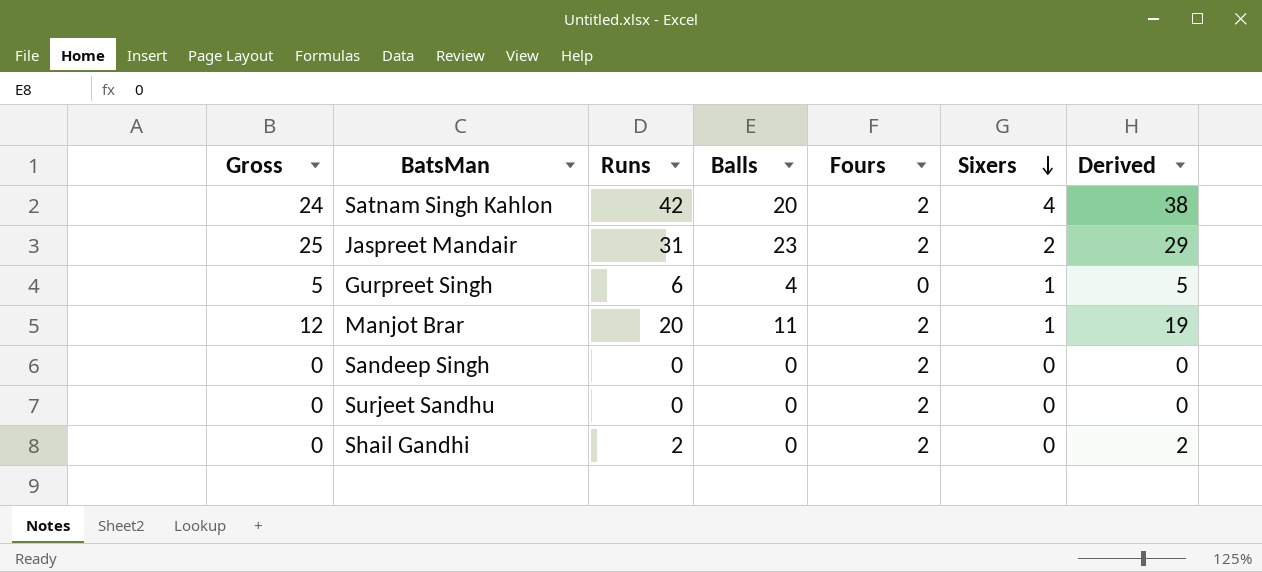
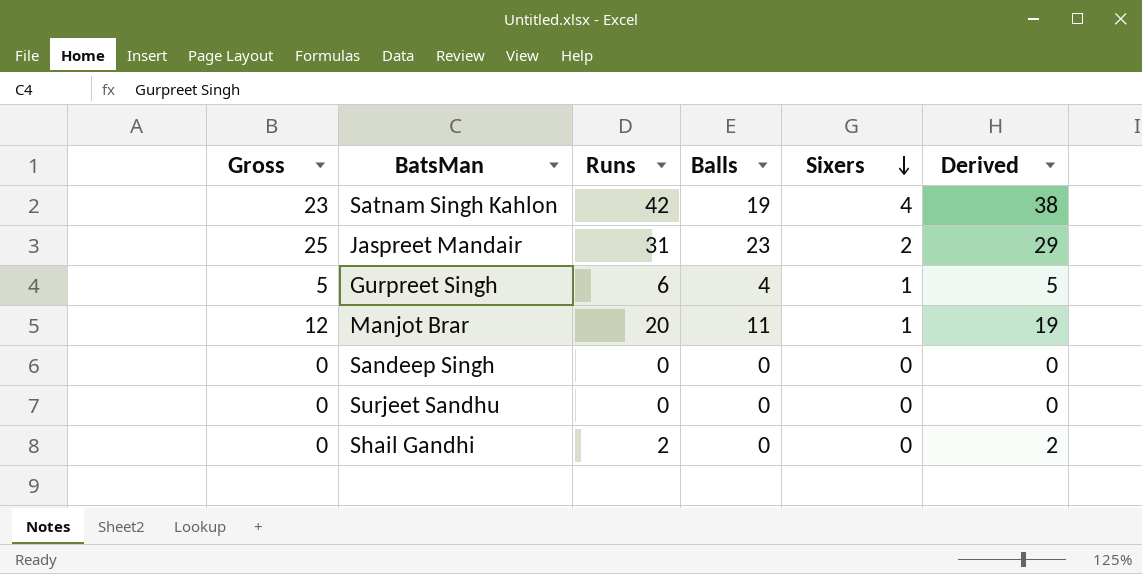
column Fours | position: 5 -> none
Satnam Singh Kahlon | Gross: 24 -> 23
Satnam Singh Kahlon | Balls: 20 -> 19

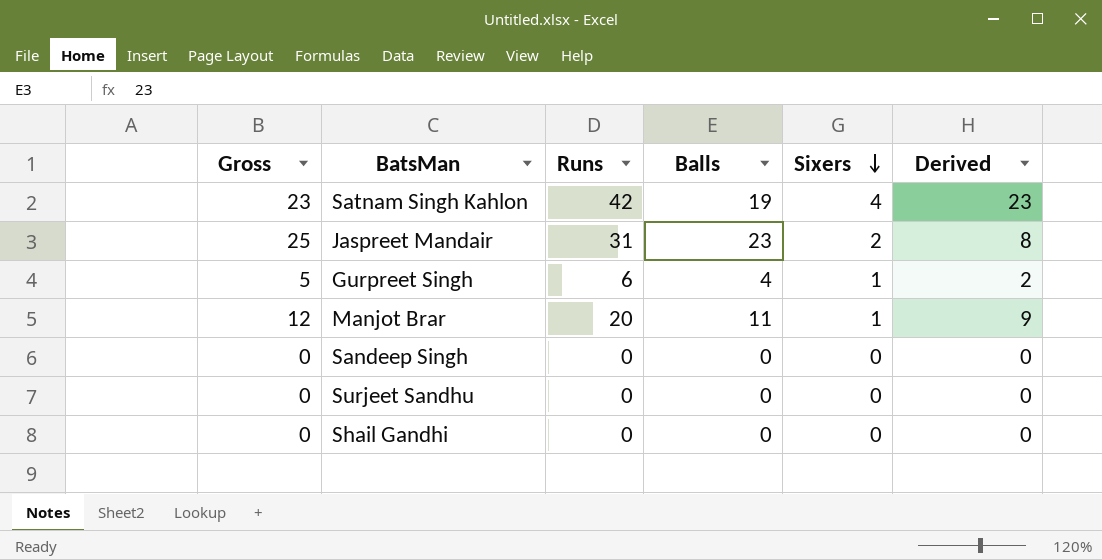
column Derived | formula: [Runs] - [Sixers] -> [Runs] - [Balls]
Shail Gandhi | Runs: 2 -> 0

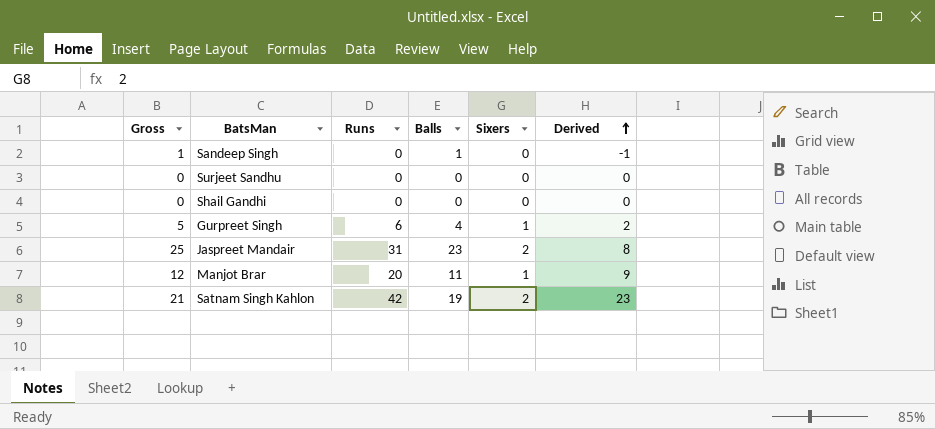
row order: Sixers descending -> Derived ascending
Sandeep Singh | Gross: 0 -> 1
Sandeep Singh | Balls: 0 -> 1
Sandeep Singh | Derived: 0 -> -1
Satnam Singh Kahlon | Gross: 23 -> 21
Satnam Singh Kahlon | Sixers: 4 -> 2

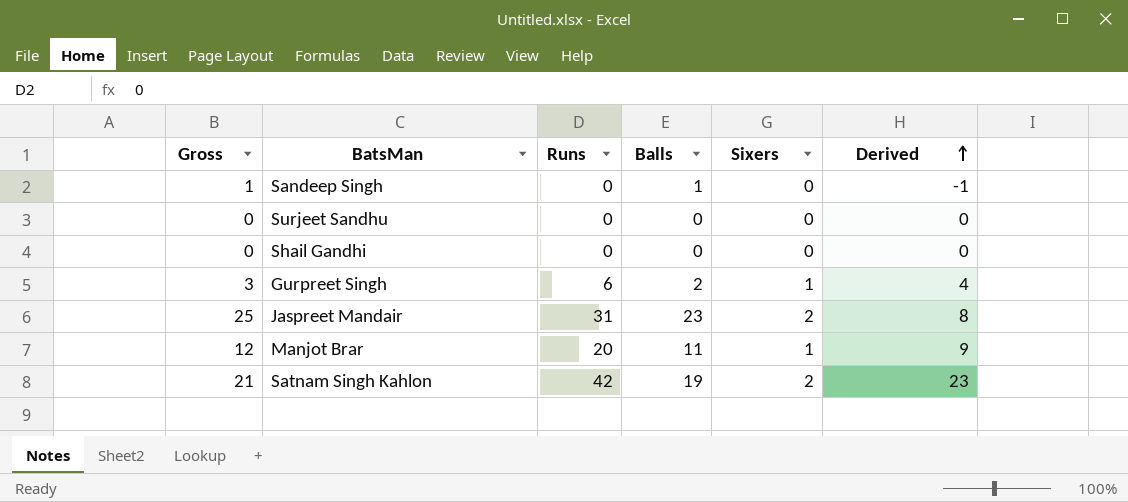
Gurpreet Singh | Gross: 5 -> 3
Gurpreet Singh | Balls: 4 -> 2
Gurpreet Singh | Derived: 2 -> 4

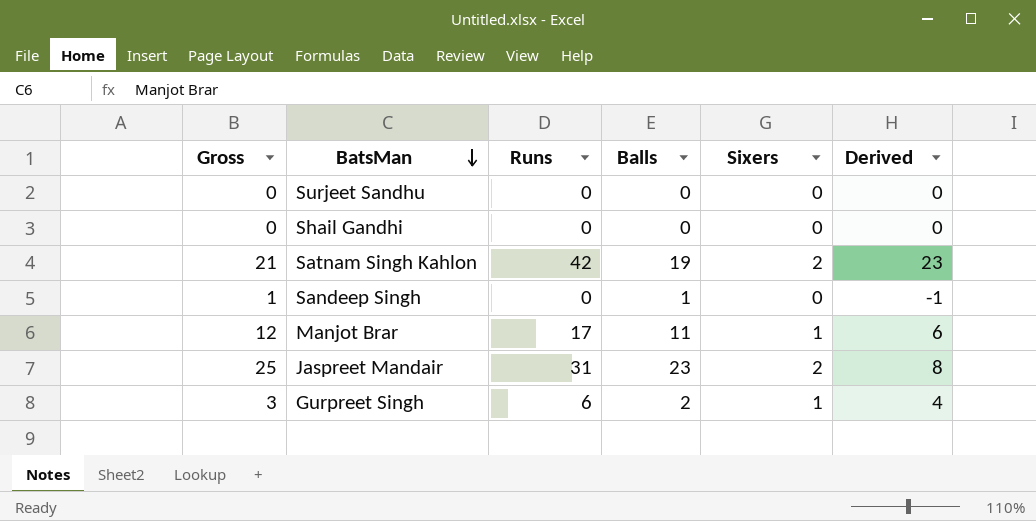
row order: Derived ascending -> BatsMan descending
Manjot Brar | Runs: 20 -> 17
Manjot Brar | Derived: 9 -> 6

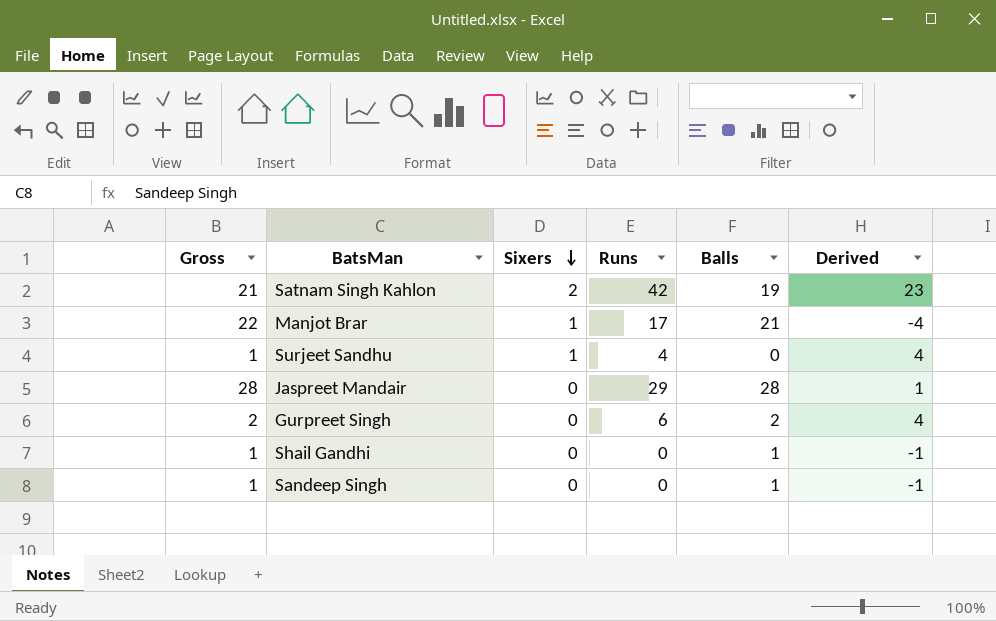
row order: BatsMan descending -> Sixers descending
column Sixers | position: 5 -> 3
Manjot Brar | Gross: 12 -> 22
Manjot Brar | Balls: 11 -> 21
Manjot Brar | Derived: 6 -> -4
Surjeet Sandhu | Gross: 0 -> 1
Surjeet Sandhu | Sixers: 0 -> 1
Surjeet Sandhu | Runs: 0 -> 4
Surjeet Sandhu | Derived: 0 -> 4
Jaspreet Mandair | Gross: 25 -> 28
Jaspreet Mandair | Sixers: 2 -> 0
Jaspreet Mandair | Runs: 31 -> 29
Jaspreet Mandair | Balls: 23 -> 28
Jaspreet Mandair | Derived: 8 -> 1
Gurpreet Singh | Gross: 3 -> 2
Gurpreet Singh | Sixers: 1 -> 0
Shail Gandhi | Gross: 0 -> 1
Shail Gandhi | Balls: 0 -> 1
Shail Gandhi | Derived: 0 -> -1

